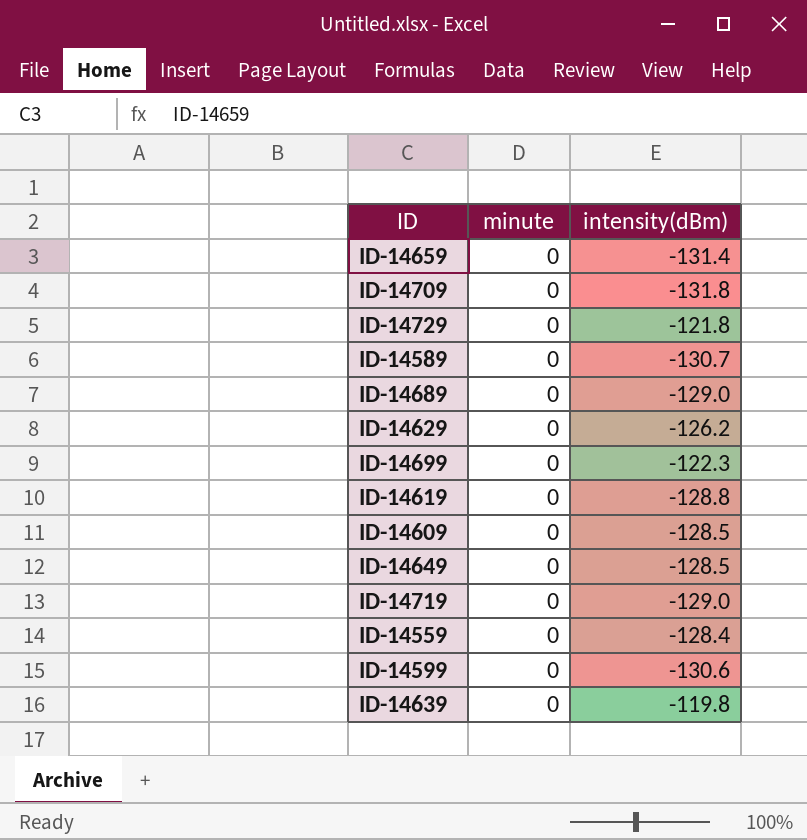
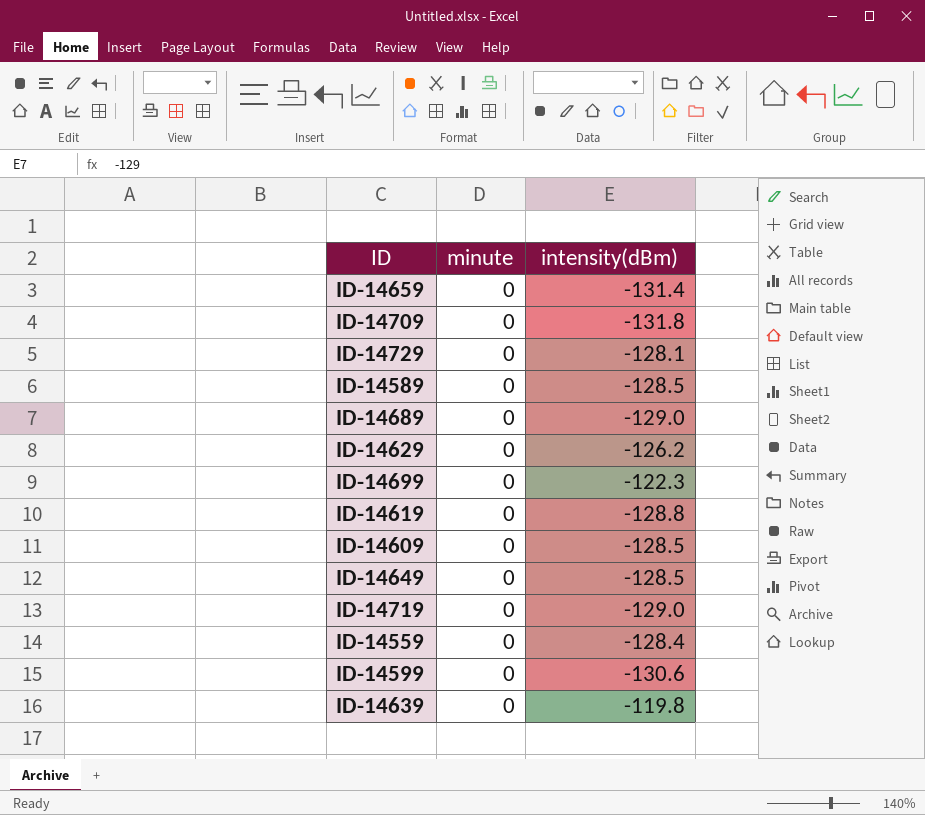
ID-14729 | intensity(dBm): -121.8 -> -128.1
ID-14589 | intensity(dBm): -130.7 -> -128.5

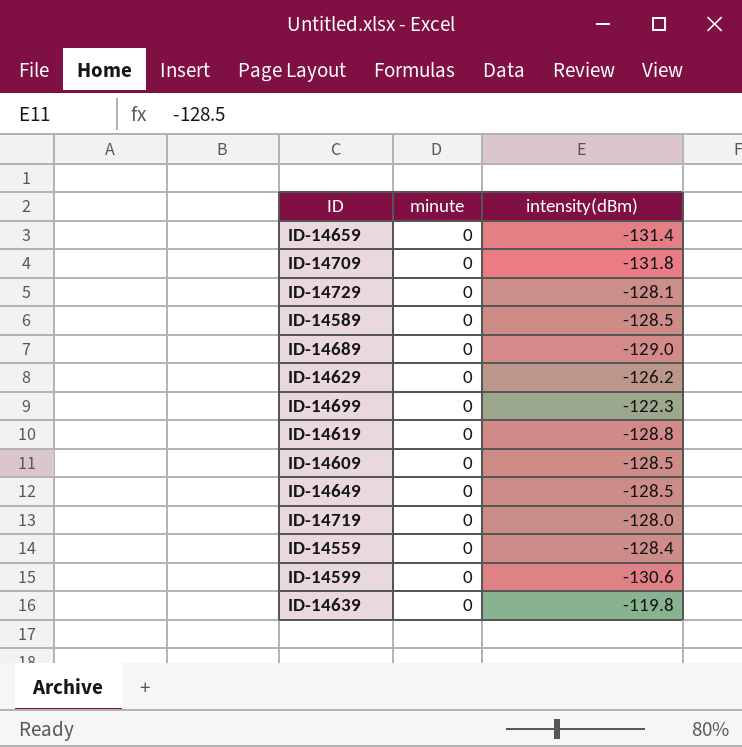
ID-14719 | intensity(dBm): -129.0 -> -128.0

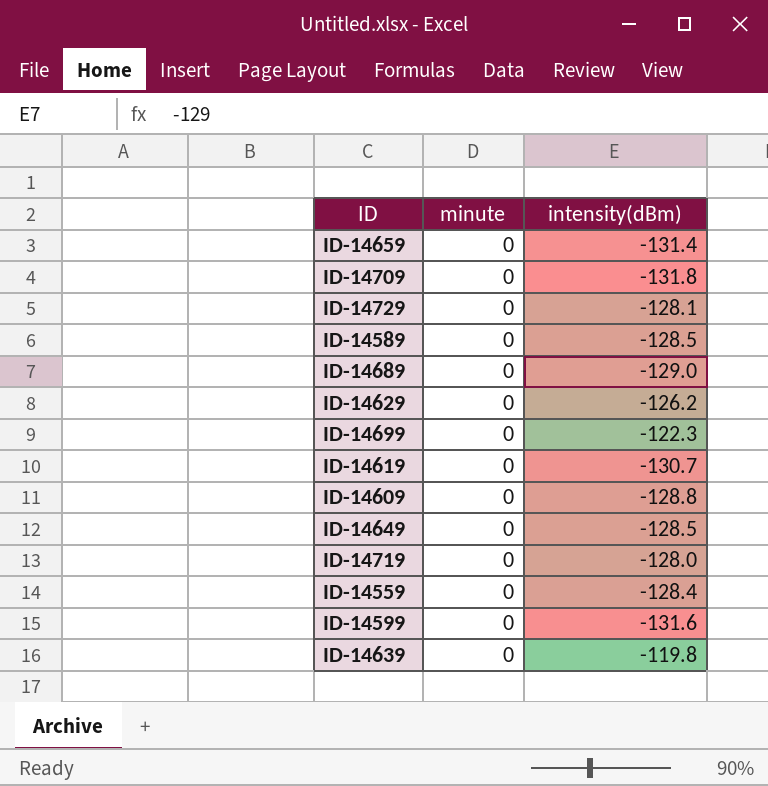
ID-14619 | intensity(dBm): -128.8 -> -130.7
ID-14609 | intensity(dBm): -128.5 -> -128.8
ID-14599 | intensity(dBm): -130.6 -> -131.6

